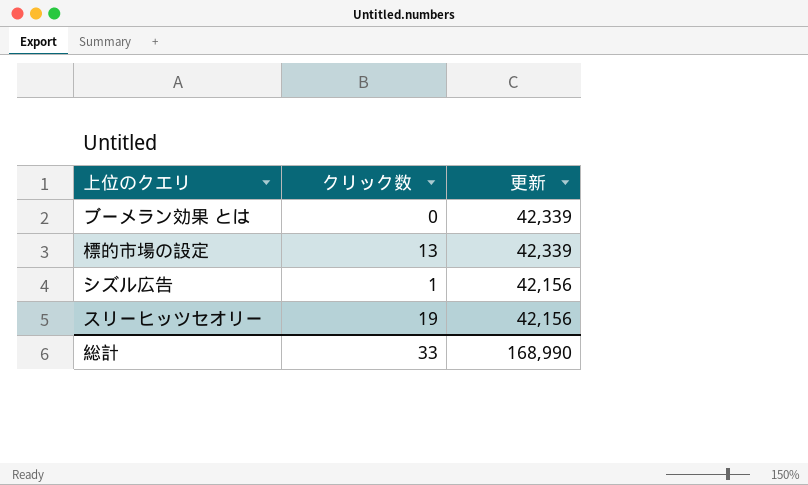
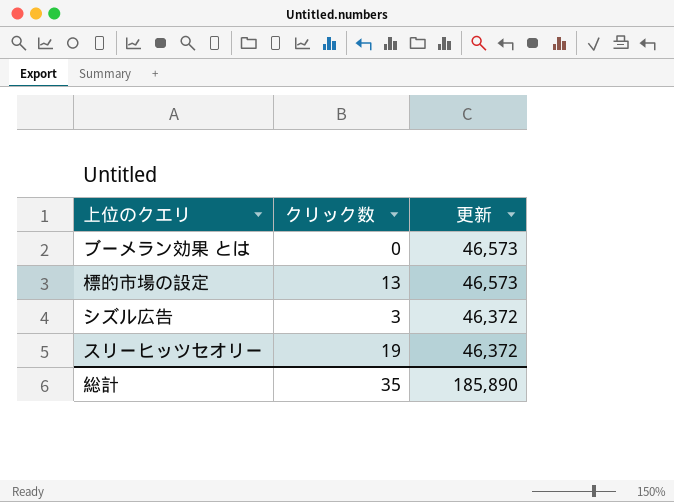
ブーメラン効果 とは | 更新: 42,339 -> 46,573
標的市場の設定 | 更新: 42,339 -> 46,573
シズル広告 | クリック数: 1 -> 3
シズル広告 | 更新: 42,156 -> 46,372
スリーヒッツセオリー | 更新: 42,156 -> 46,372
総計 | クリック数: 33 -> 35
総計 | 更新: 168,990 -> 185,890

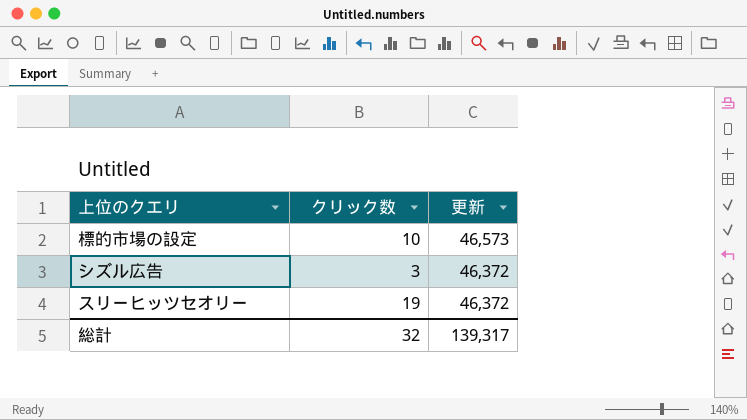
row ブーメラン効果 とは: 0 | 46,573 -> none
標的市場の設定 | クリック数: 13 -> 10
総計 | クリック数: 35 -> 32
総計 | 更新: 185,890 -> 139,317

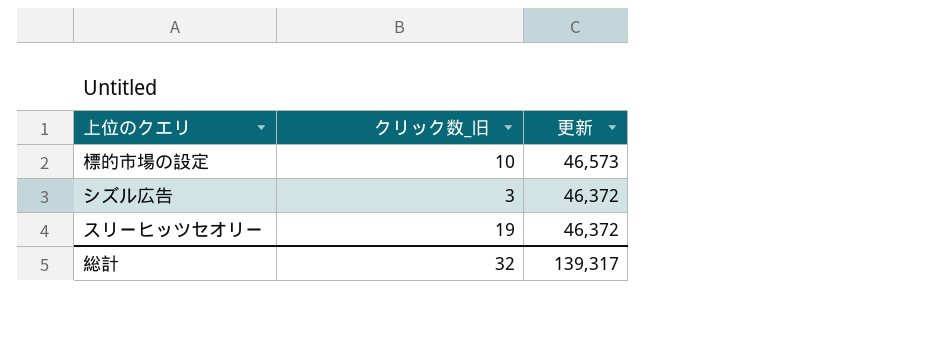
column name: クリック数 -> クリック数_旧

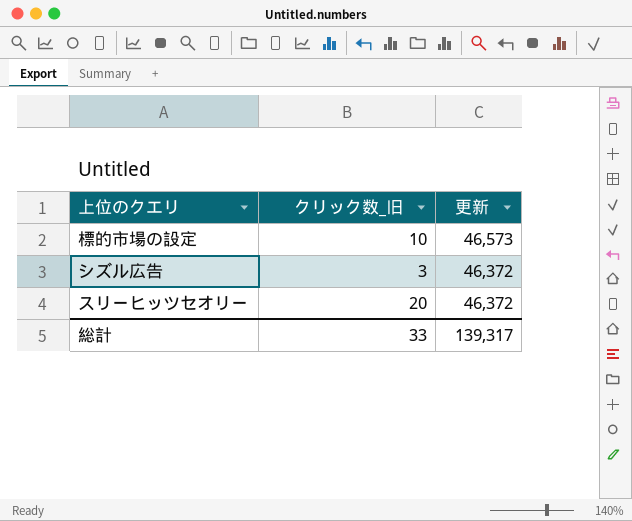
スリーヒッツセオリー | クリック数_旧: 19 -> 20
総計 | クリック数_旧: 32 -> 33

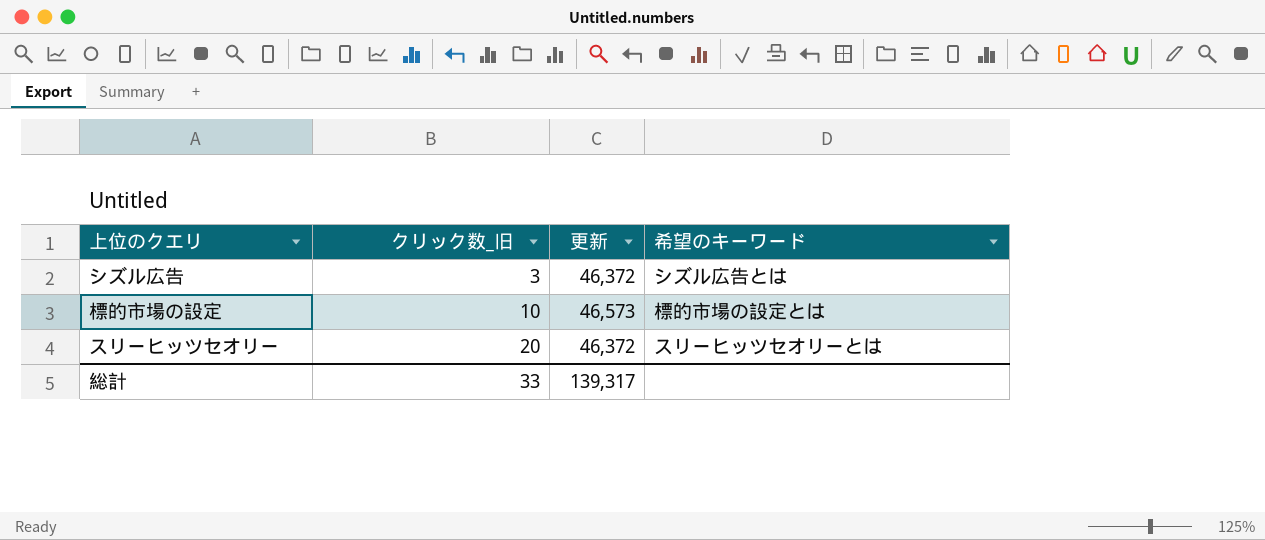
row order: 更新 descending -> クリック数_旧 ascending
column 希望のキーワード | position: none -> 4

